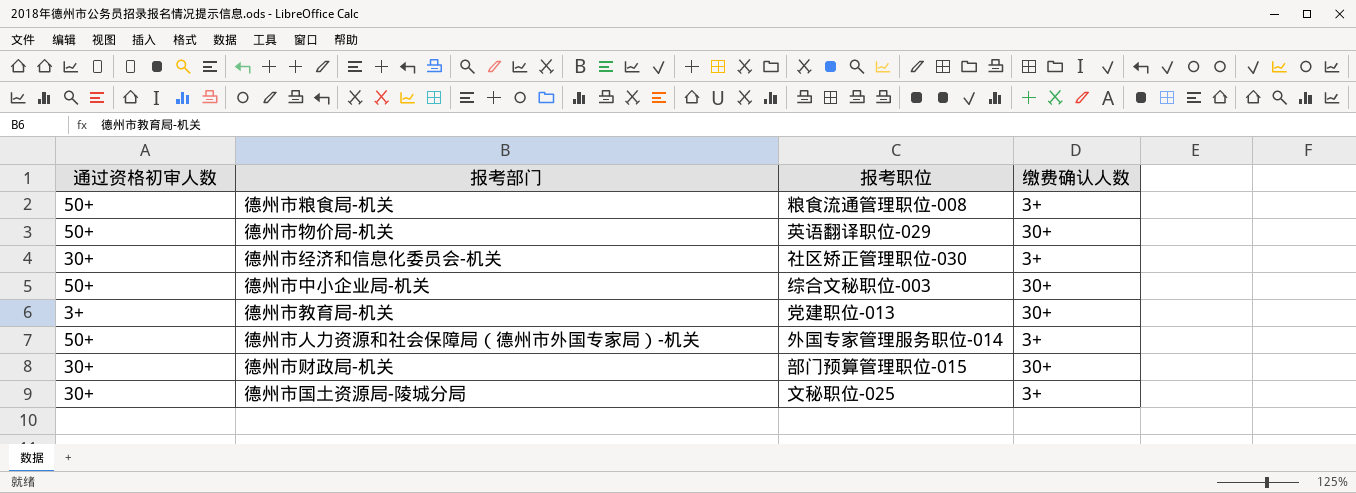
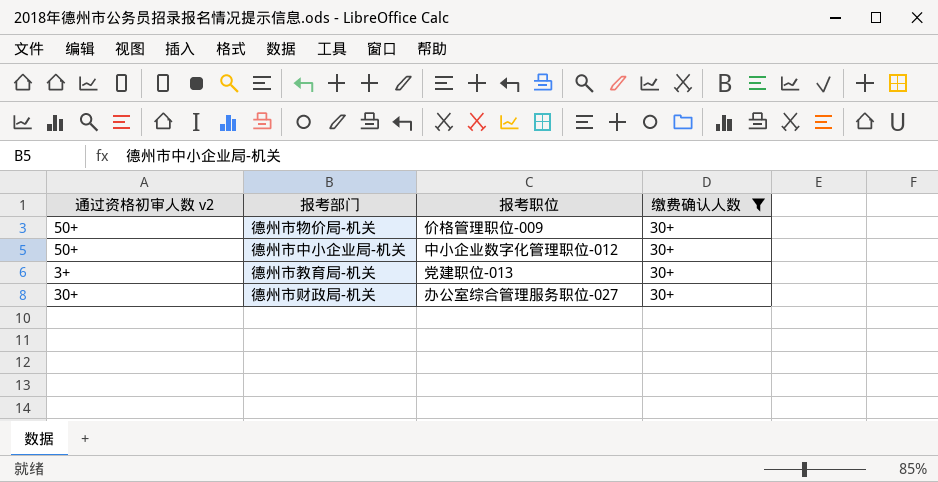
filter: none -> 缴费确认人数 = 30+
column name: 通过资格初审人数 -> 通过资格初审人数 v2
德州市物价局-机关 | 报考职位: 英语翻译职位-029 -> 价格管理职位-009
德州市中小企业局-机关 | 报考职位: 综合文秘职位-003 -> 中小企业数字化管理职位-012
德州市财政局-机关 | 报考职位: 部门预算管理职位-015 -> 办公室综合管理服务职位-027

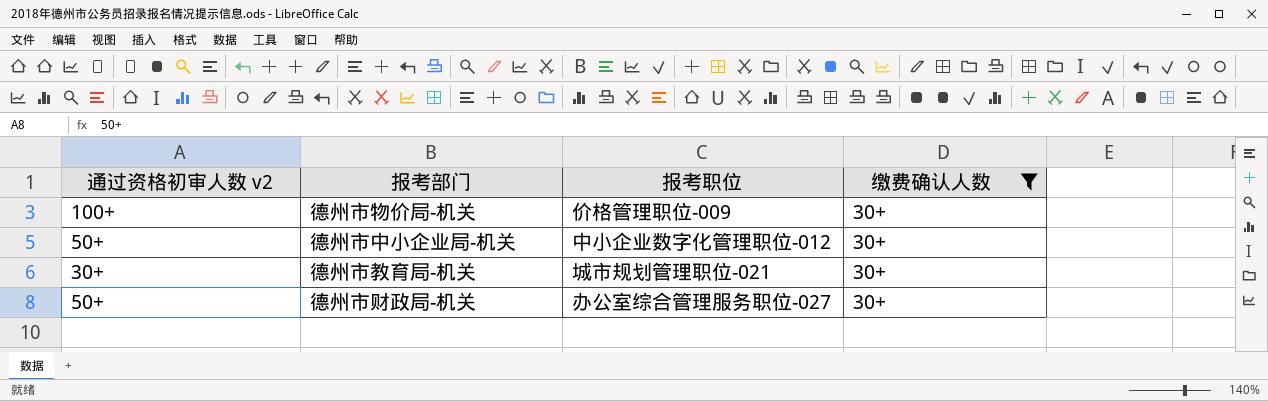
德州市物价局-机关 | 通过资格初审人数 v2: 50+ -> 100+
德州市教育局-机关 | 通过资格初审人数 v2: 3+ -> 30+
德州市教育局-机关 | 报考职位: 党建职位-013 -> 城市规划管理职位-021
德州市财政局-机关 | 通过资格初审人数 v2: 30+ -> 50+

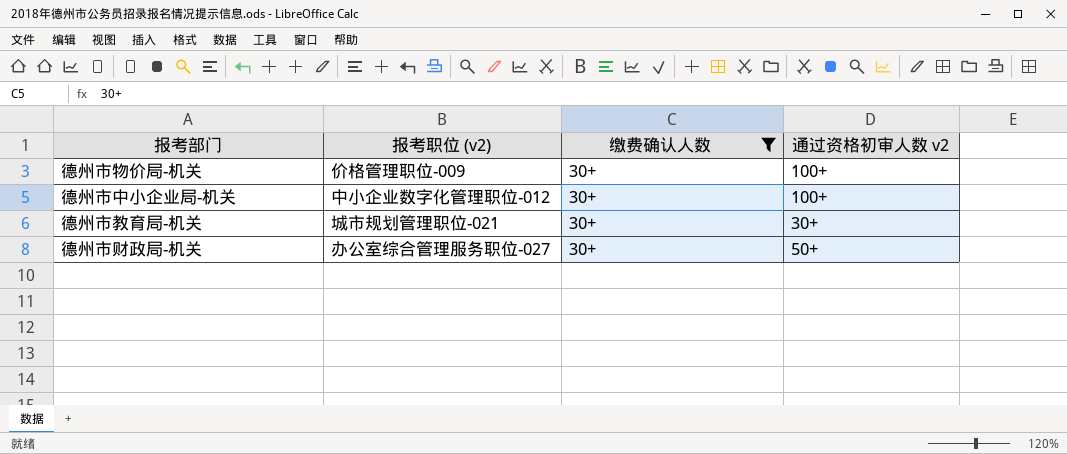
column name: 报考职位 -> 报考职位 (v2)
column 通过资格初审人数 v2 | position: 1 -> 4
德州市中小企业局-机关 | 通过资格初审人数 v2: 50+ -> 100+

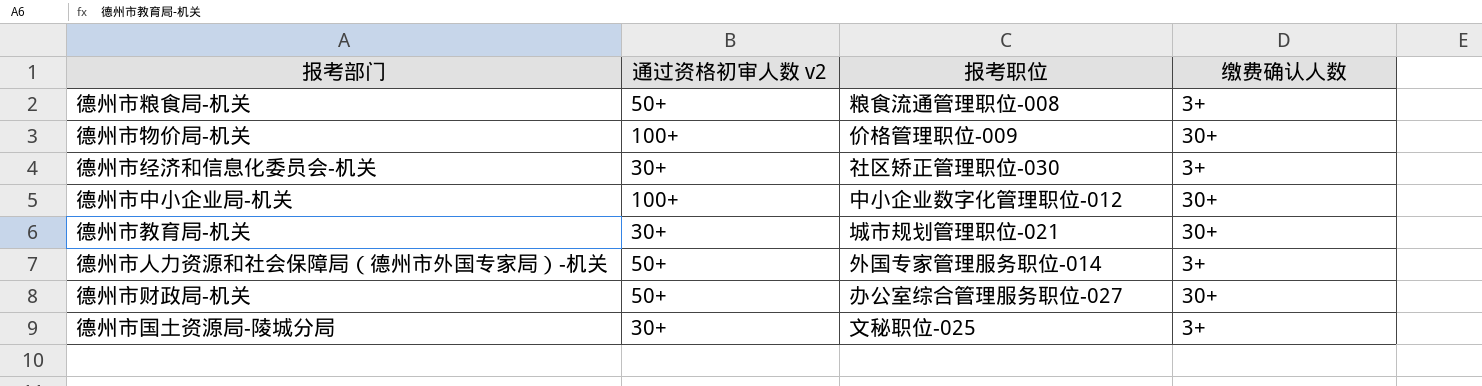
filter: 缴费确认人数 = 30+ -> none
column 通过资格初审人数 v2 | position: 4 -> 2
column name: 报考职位 (v2) -> 报考职位

